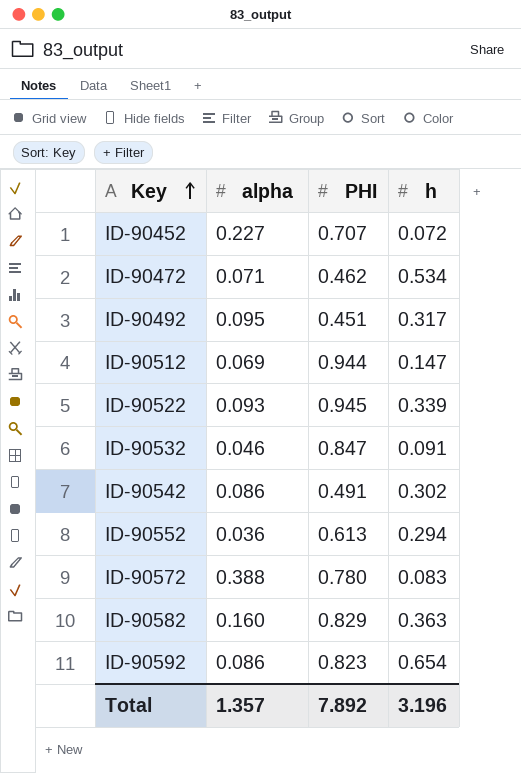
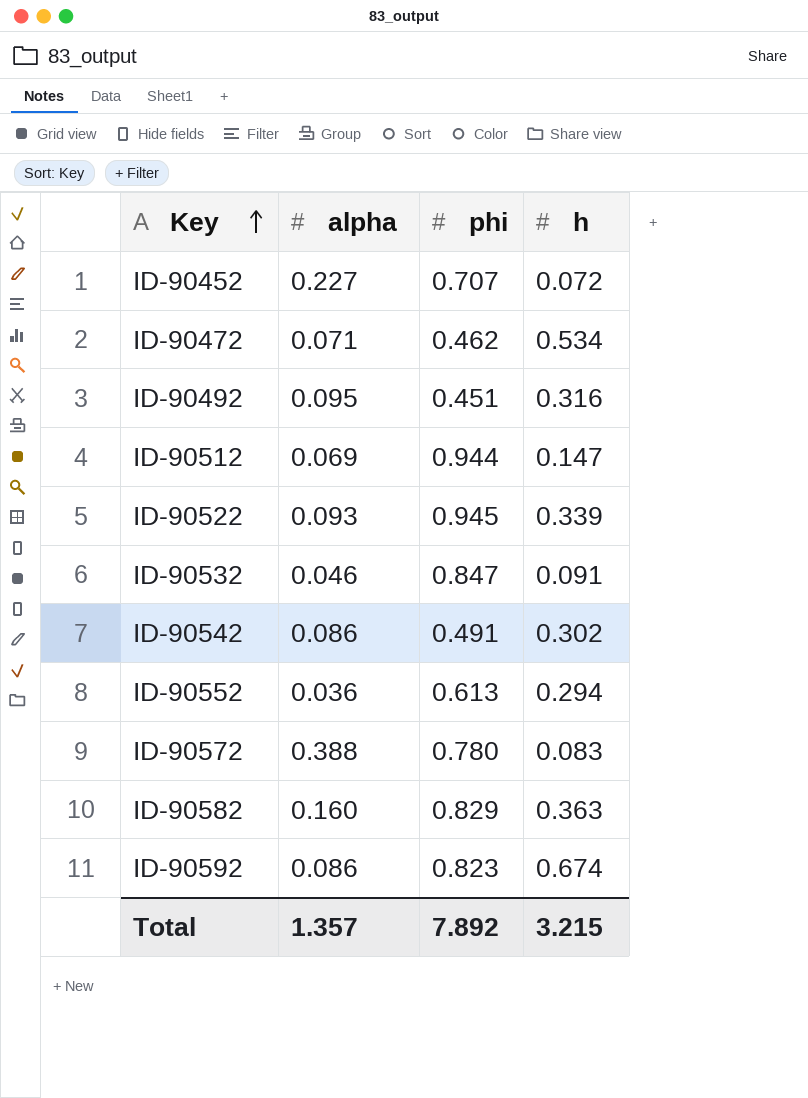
column name: PHI -> phi
ID-90492 | h: 0.317 -> 0.316
ID-90592 | h: 0.654 -> 0.674
Total | h: 3.196 -> 3.215

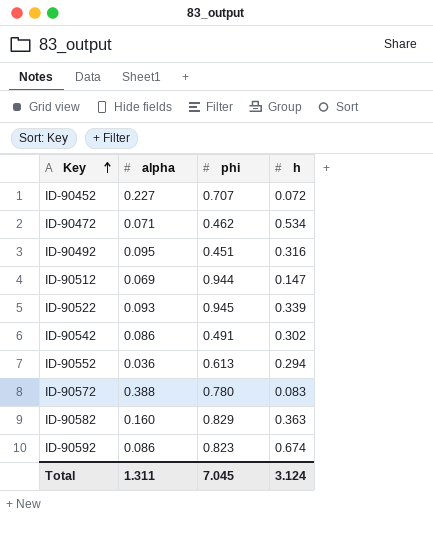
row ID-90532: 0.046 | 0.847 | 0.091 -> none
Total | alpha: 1.357 -> 1.311
Total | phi: 7.892 -> 7.045
Total | h: 3.215 -> 3.124

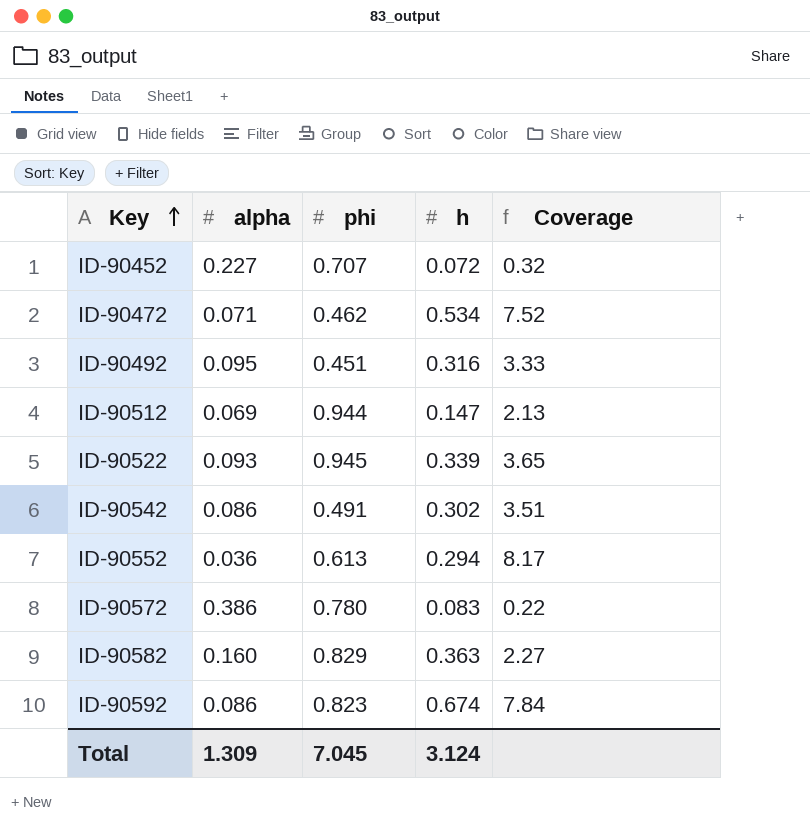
column Coverage | formula: none -> [h] / [alpha]
ID-90572 | alpha: 0.388 -> 0.386
Total | alpha: 1.311 -> 1.309

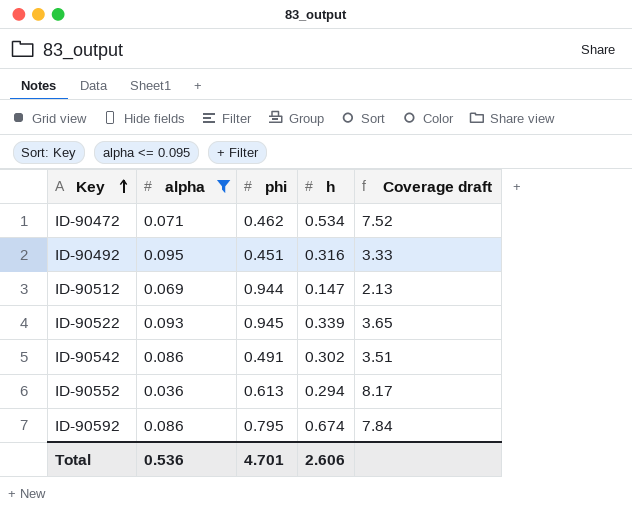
filter: none -> alpha <= 0.095
column name: Coverage -> Coverage draft
ID-90592 | phi: 0.823 -> 0.795
Total | alpha: 1.309 -> 0.536
Total | phi: 7.045 -> 4.701
Total | h: 3.124 -> 2.606

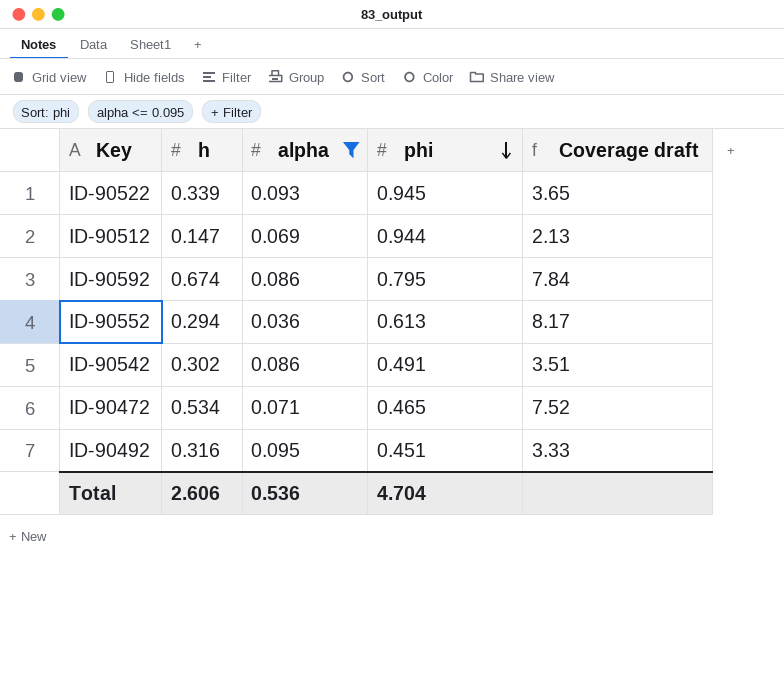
row order: Key ascending -> phi descending
column h | position: 4 -> 2
ID-90472 | phi: 0.462 -> 0.465
Total | phi: 4.701 -> 4.704

